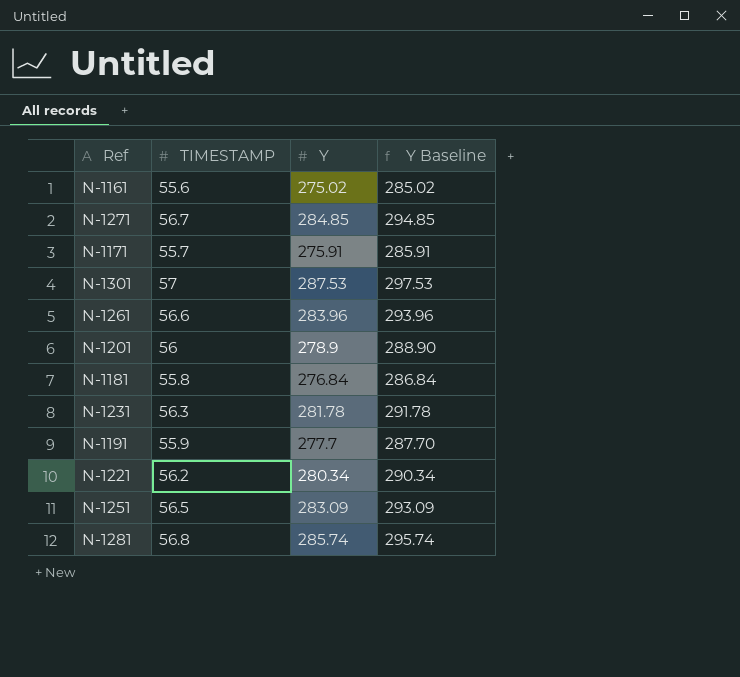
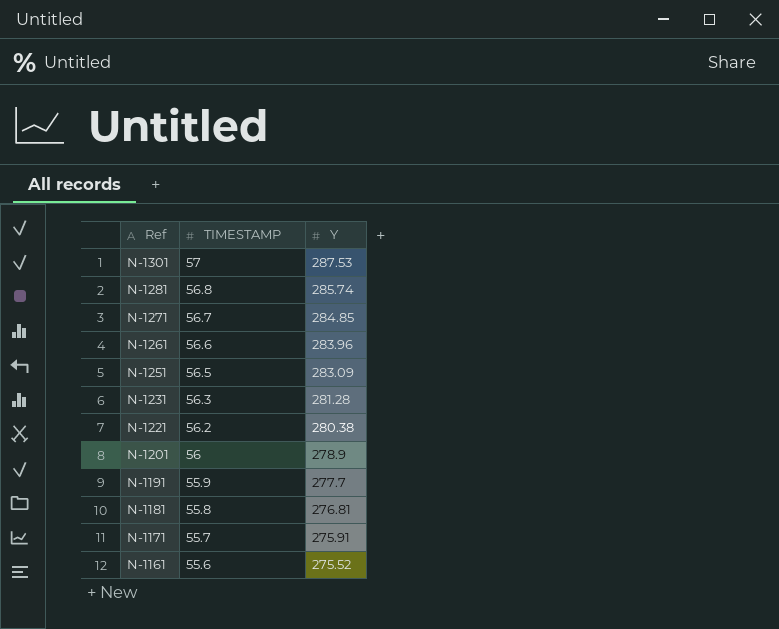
row order: none -> Ref descending
column Y Baseline | formula: [Y] + 10 -> none
N-1231 | Y: 281.78 -> 281.28
N-1221 | Y: 280.34 -> 280.38
N-1181 | Y: 276.84 -> 276.81
N-1161 | Y: 275.02 -> 275.52

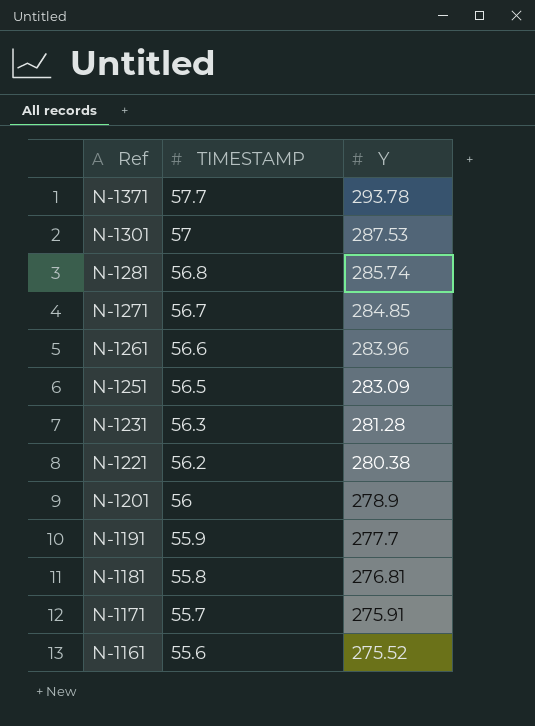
row N-1371: none -> 57.7 | 293.78

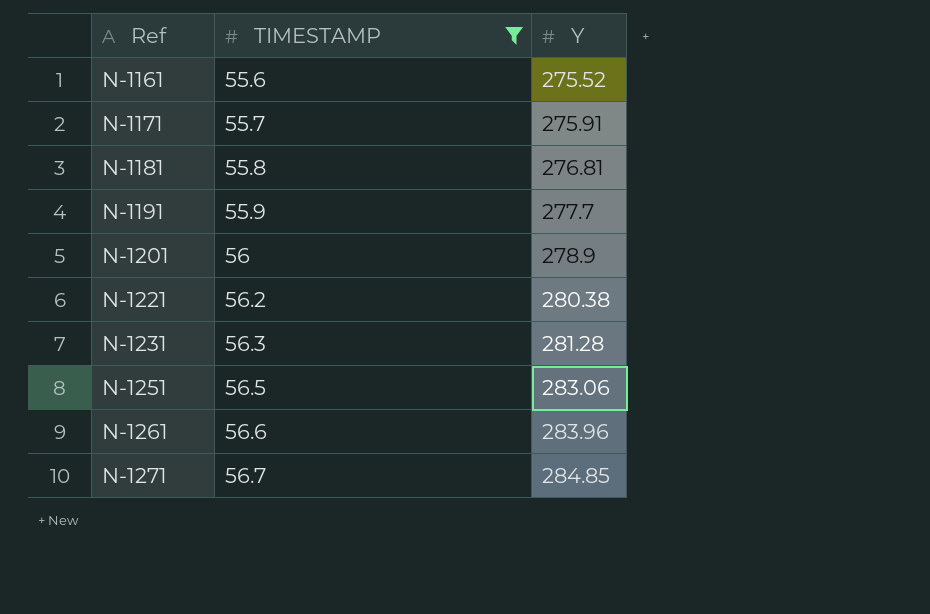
filter: none -> TIMESTAMP <= 56.7
row order: Ref descending -> Ref ascending
N-1251 | Y: 283.09 -> 283.06

